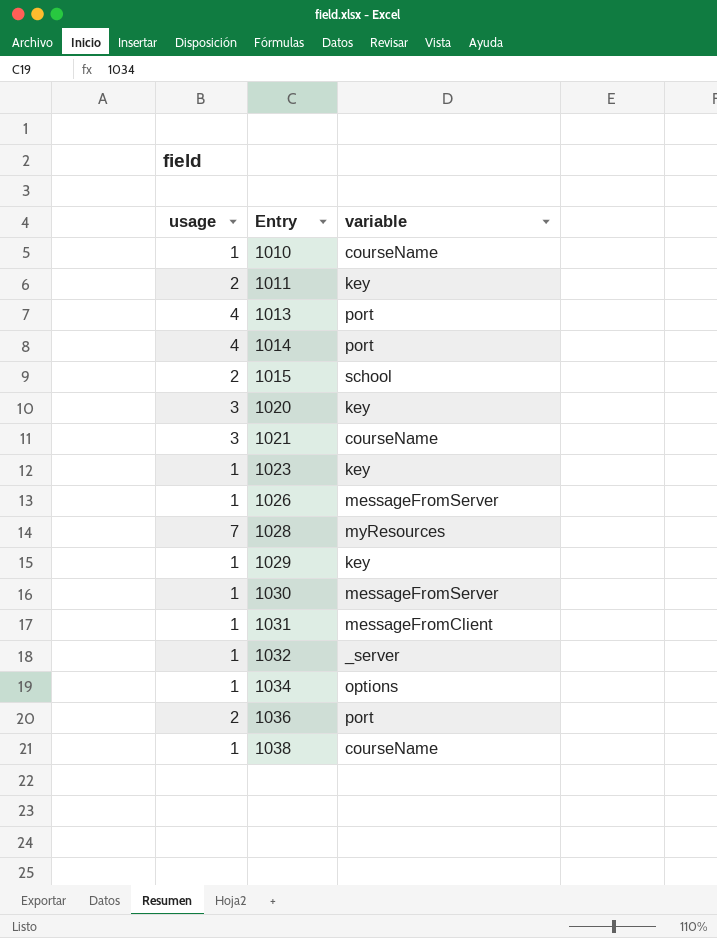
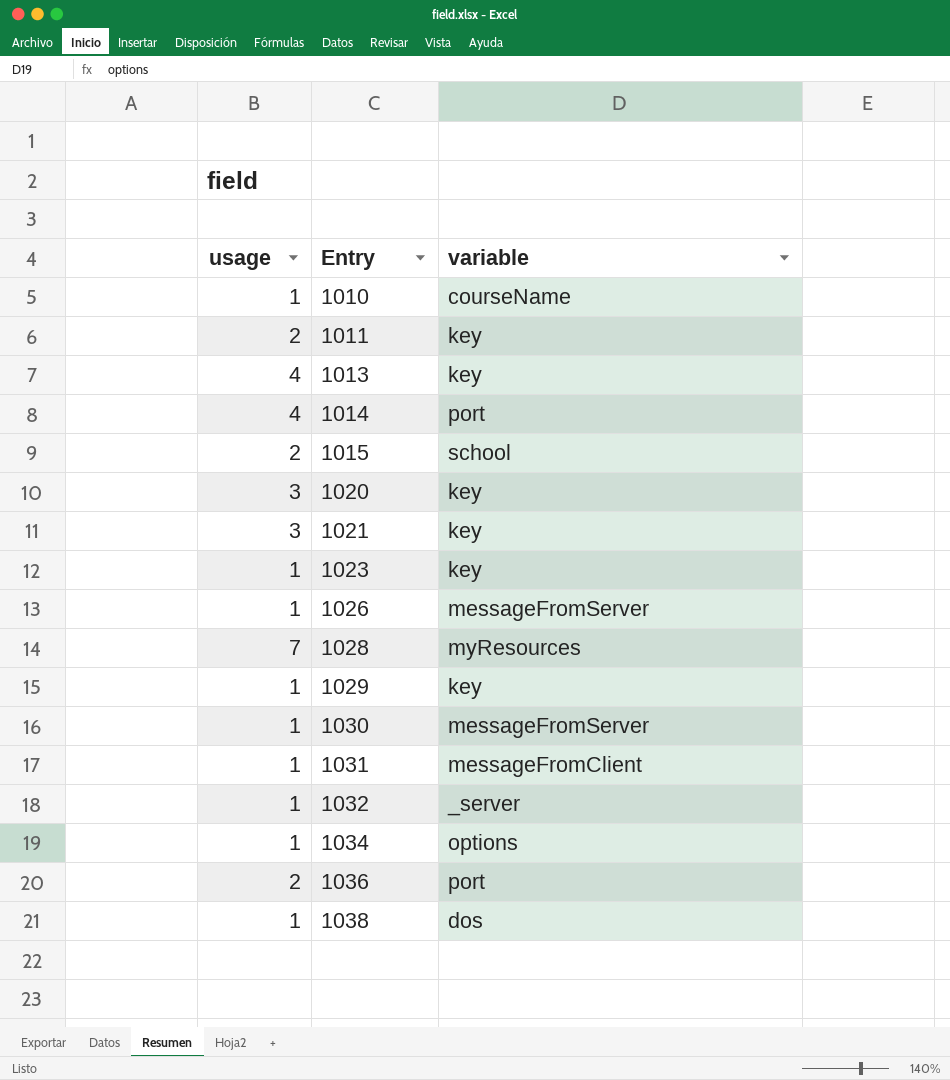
1013 | variable: port -> key
1021 | variable: courseName -> key
1038 | variable: courseName -> dos

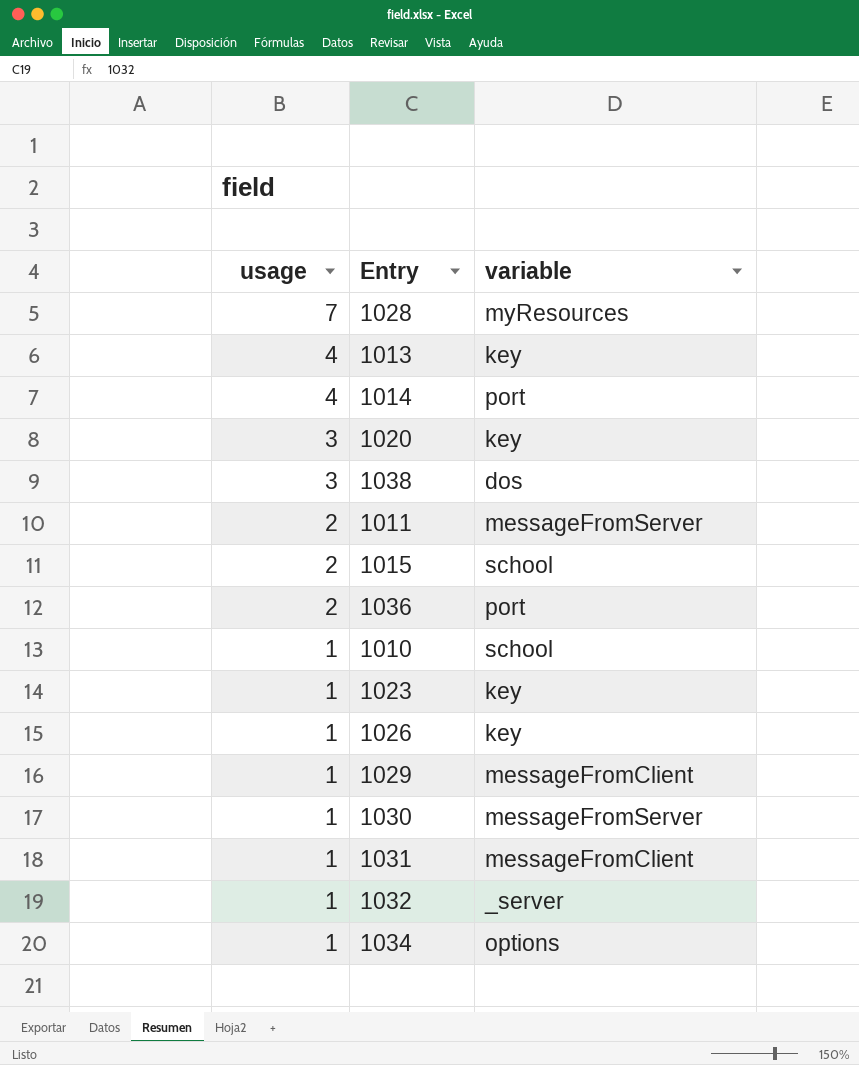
row order: Entry ascending -> usage descending
row 1021: 3 | key -> none
1038 | usage: 1 -> 3
1011 | variable: key -> messageFromServer
1010 | variable: courseName -> school
1026 | variable: messageFromServer -> key
1029 | variable: key -> messageFromClient

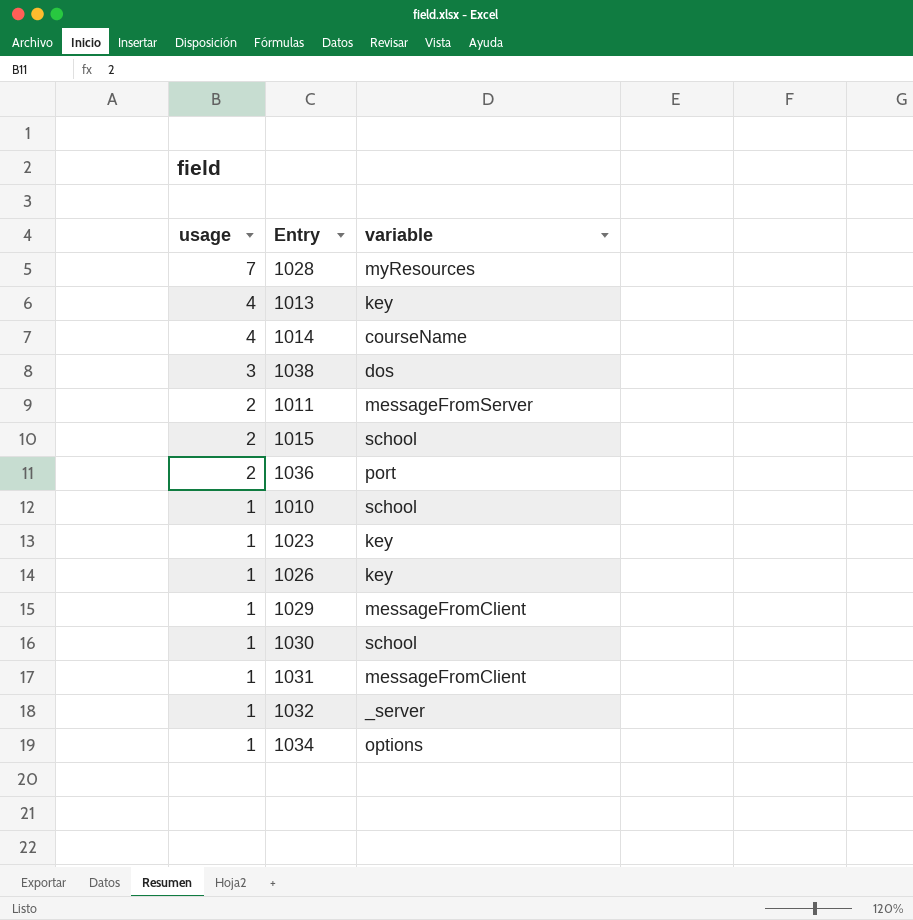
row 1020: 3 | key -> none
1014 | variable: port -> courseName
1030 | variable: messageFromServer -> school

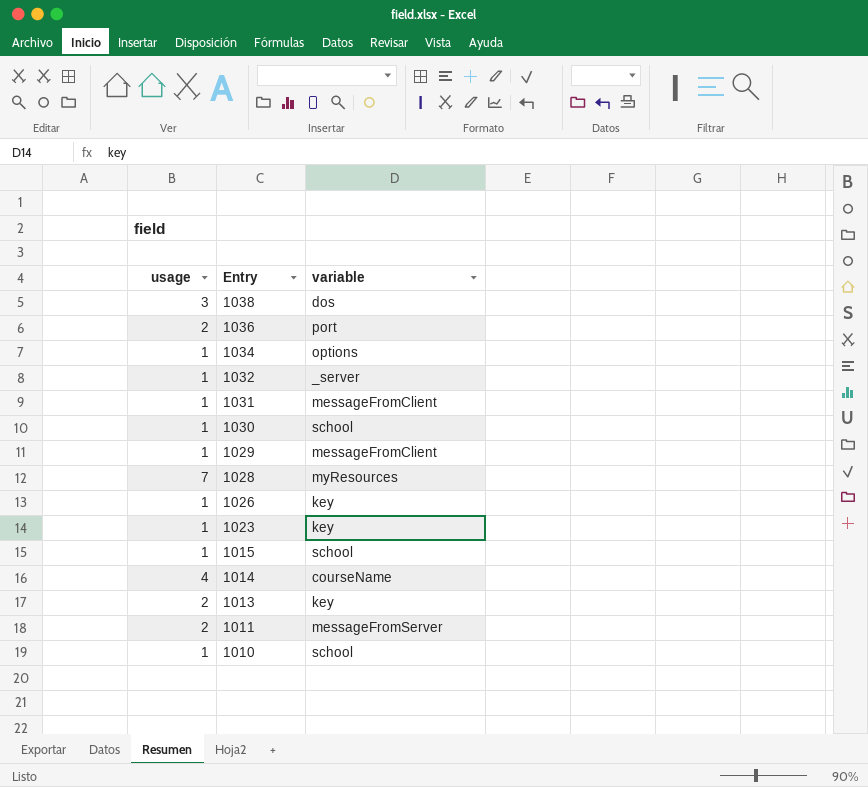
row order: usage descending -> Entry descending
1015 | usage: 2 -> 1
1013 | usage: 4 -> 2

